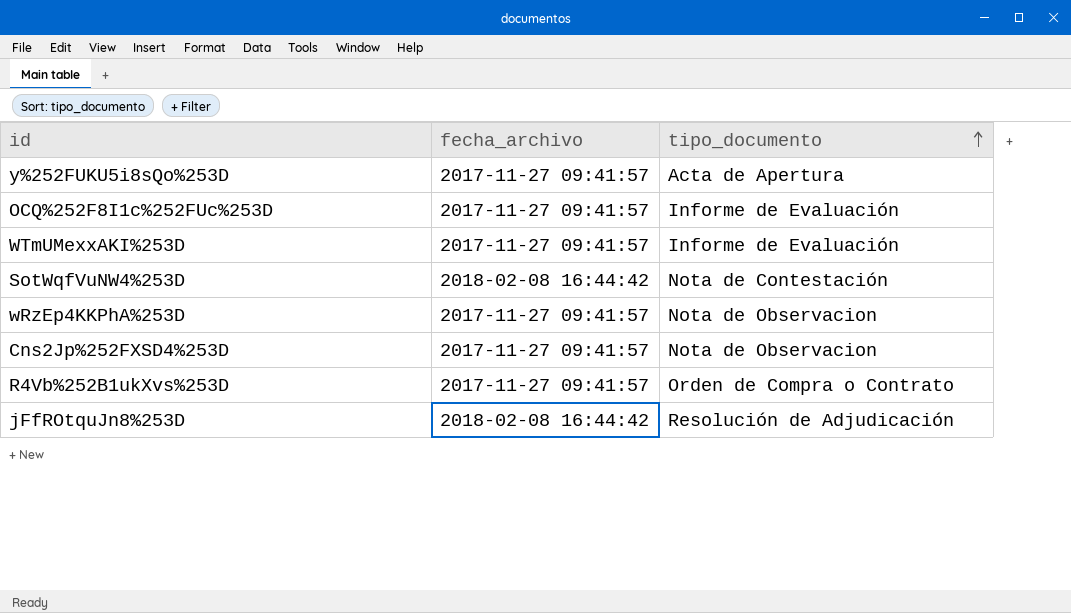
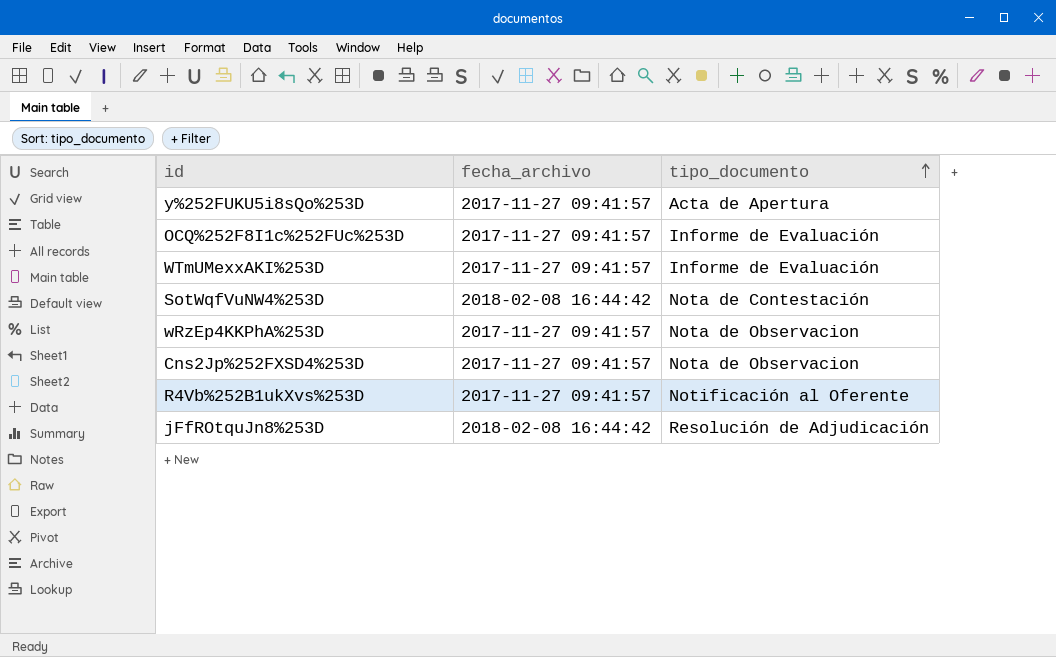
R4Vb%252B1ukXvs%253D | tipo_documento: Orden de Compra o Contrato -> Notificación al Oferente

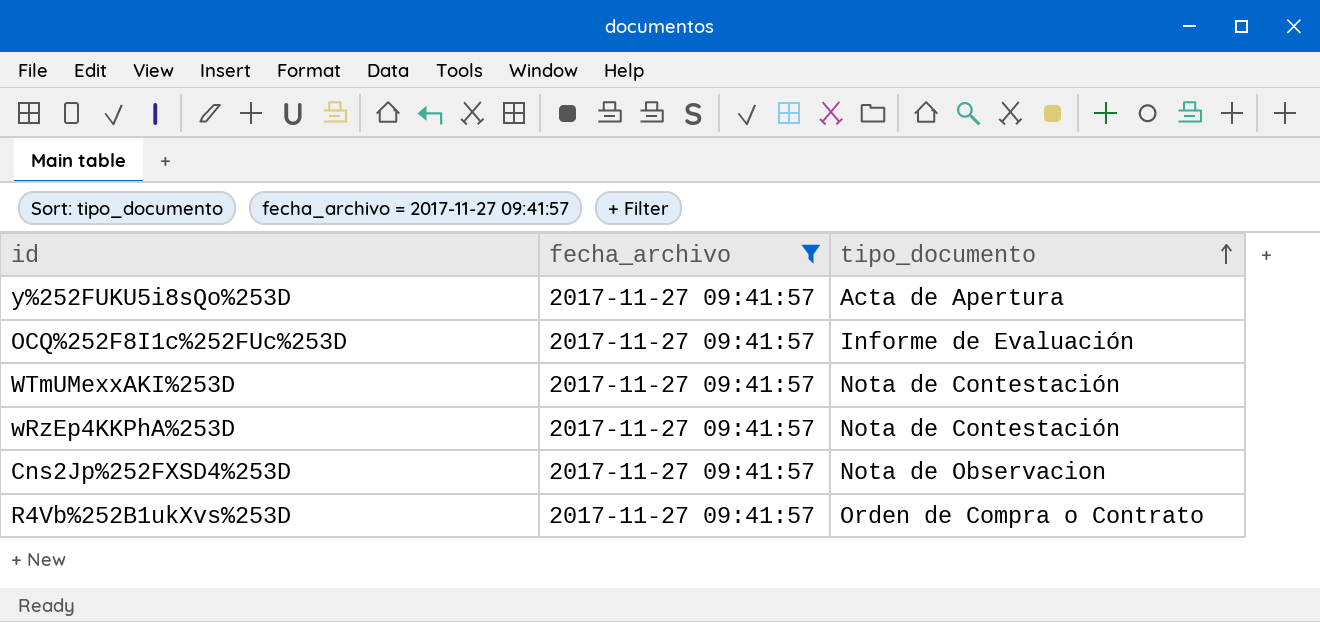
filter: none -> fecha_archivo = 2017-11-27 09:41:57
WTmUMexxAKI%253D | tipo_documento: Informe de Evaluación -> Nota de Contestación
wRzEp4KKPhA%253D | tipo_documento: Nota de Observacion -> Nota de Contestación
R4Vb%252B1ukXvs%253D | tipo_documento: Notificación al Oferente -> Orden de Compra o Contrato

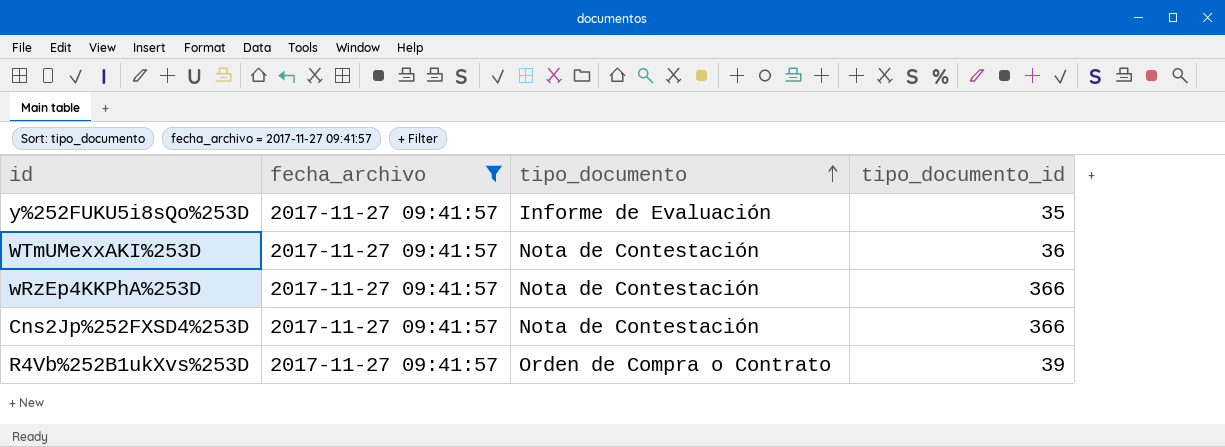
column tipo_documento_id | position: none -> 4
row OCQ%252F8I1c%252FUc%253D: 2017-11-27 09:41:57 | Informe de Evaluación -> none
y%252FUKU5i8sQo%253D | tipo_documento: Acta de Apertura -> Informe de Evaluación
Cns2Jp%252FXSD4%253D | tipo_documento: Nota de Observacion -> Nota de Contestación

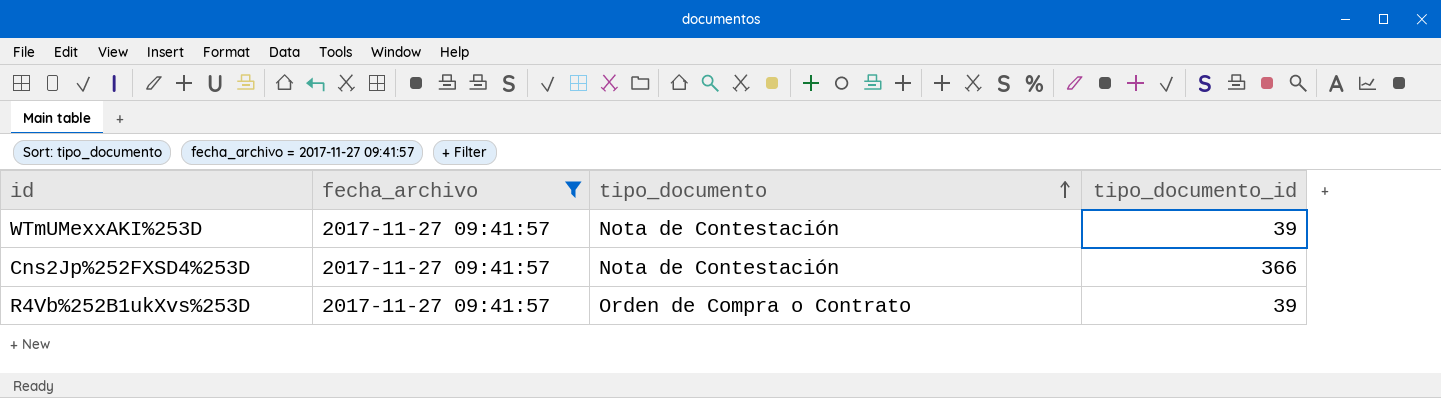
row y%252FUKU5i8sQo%253D: 2017-11-27 09:41:57 | Informe de Evaluación | 35 -> none
row wRzEp4KKPhA%253D: 2017-11-27 09:41:57 | Nota de Contestación | 366 -> none
WTmUMexxAKI%253D | tipo_documento_id: 36 -> 39

